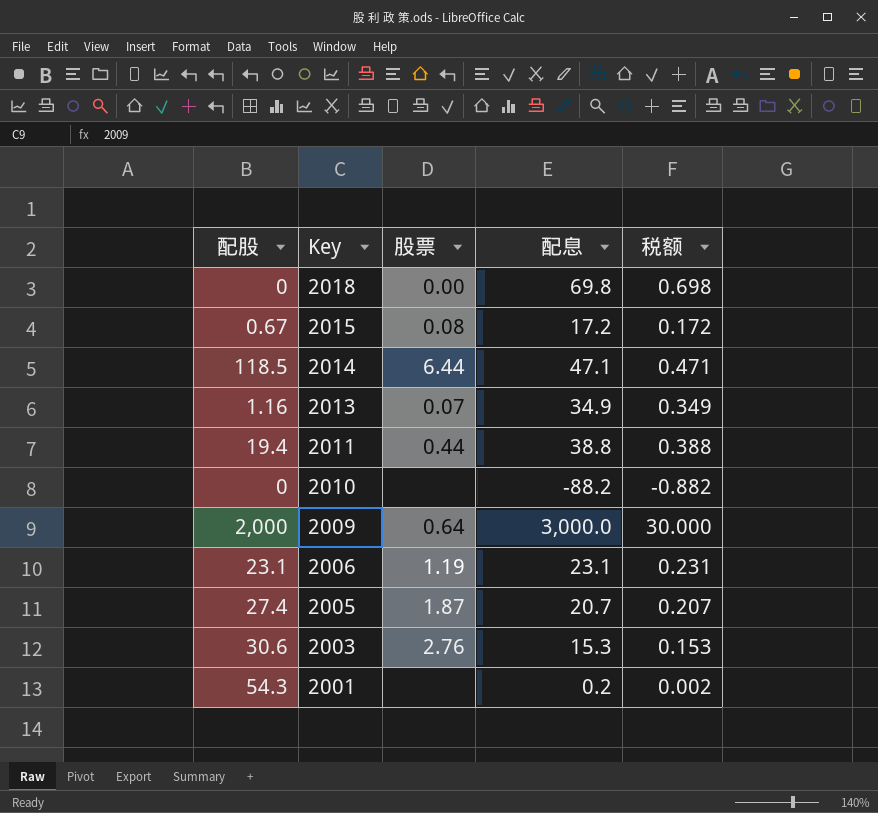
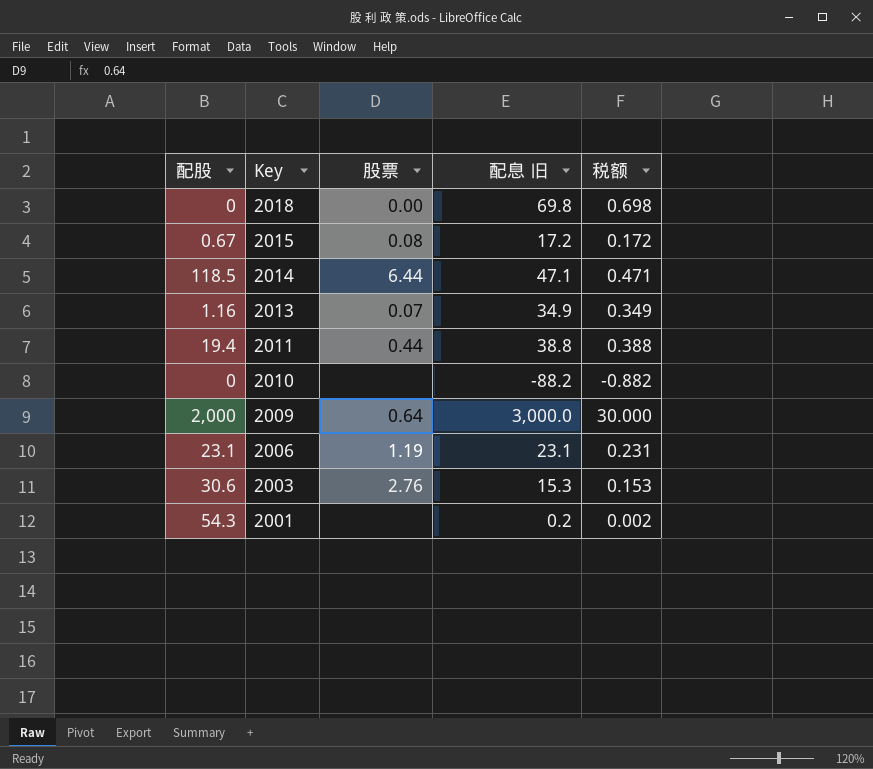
column name: 配息 -> 配息 旧
row 2005: 27.4 | 1.87 | 20.7 | 0.207 -> none

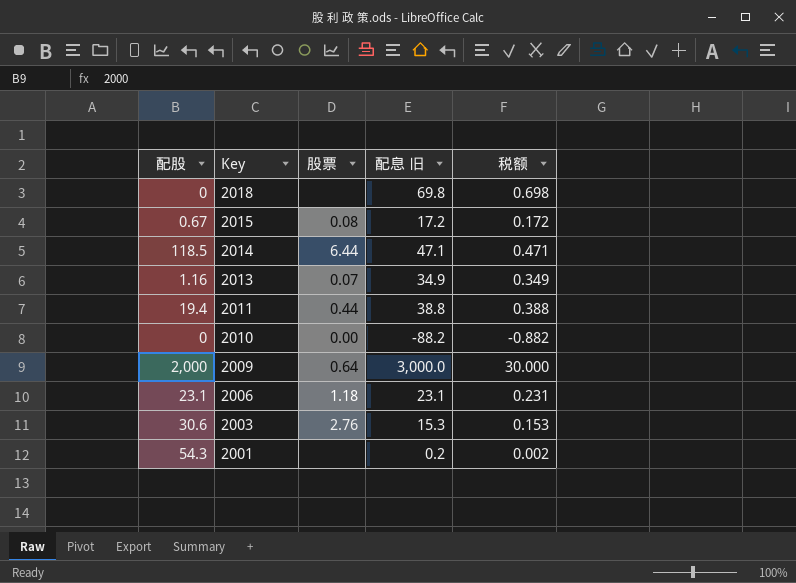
2018 | 股票: 0.00 -> none
2010 | 股票: none -> 0.00
2006 | 股票: 1.19 -> 1.18

